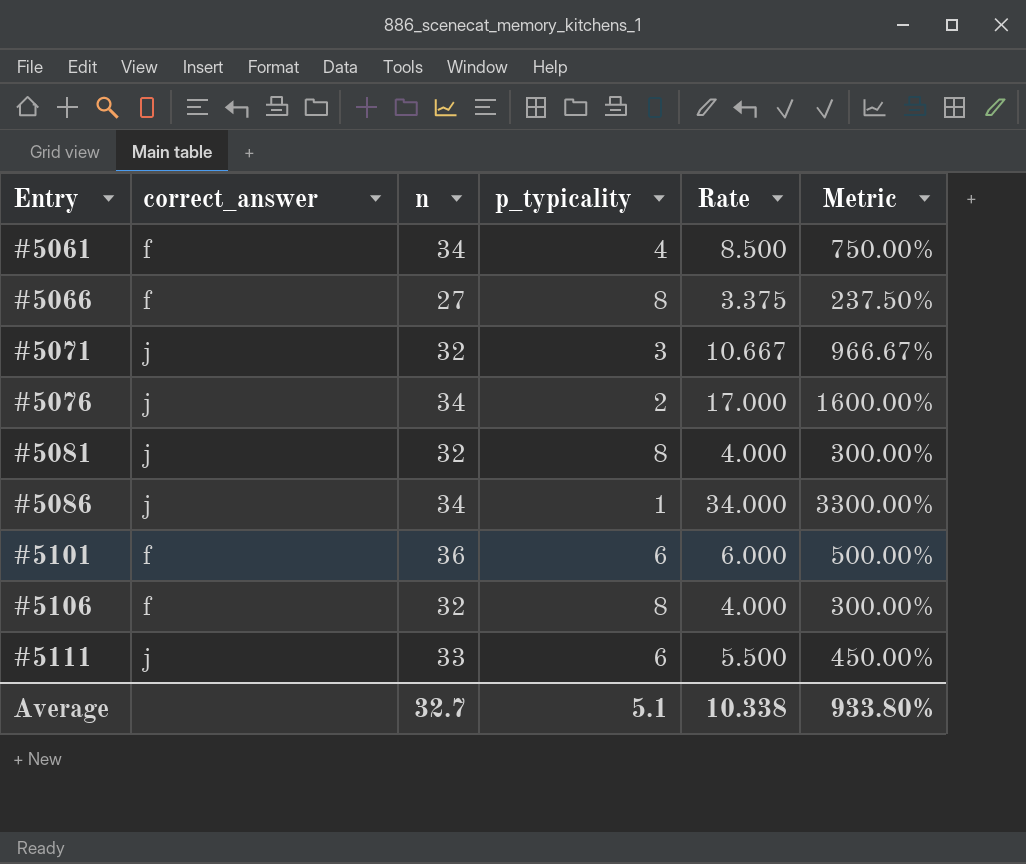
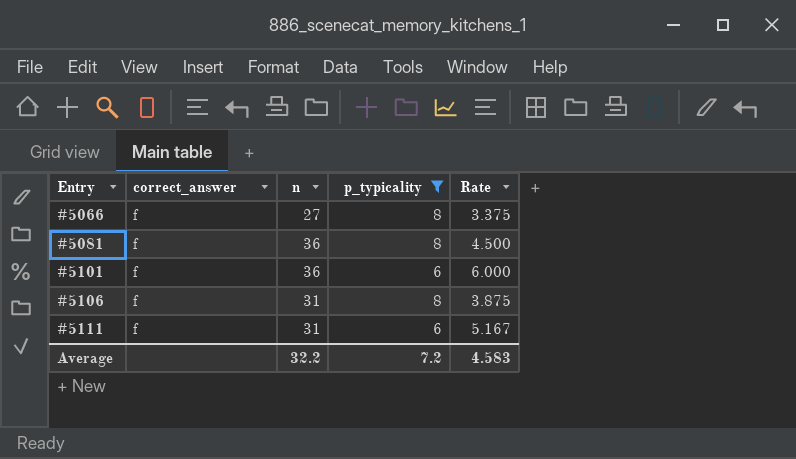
filter: none -> p_typicality >= 6
column Metric | formula: ([n] - [p_typicality]) / [p_typicality] -> none
#5081 | correct_answer: j -> f
#5081 | n: 32 -> 36
#5081 | Rate: 4.000 -> 4.500
#5106 | n: 32 -> 31
#5106 | Rate: 4.000 -> 3.875
#5111 | correct_answer: j -> f
#5111 | n: 33 -> 31
#5111 | Rate: 5.500 -> 5.167
Average | n: 32.7 -> 32.2
Average | p_typicality: 5.1 -> 7.2
Average | Rate: 10.338 -> 4.583

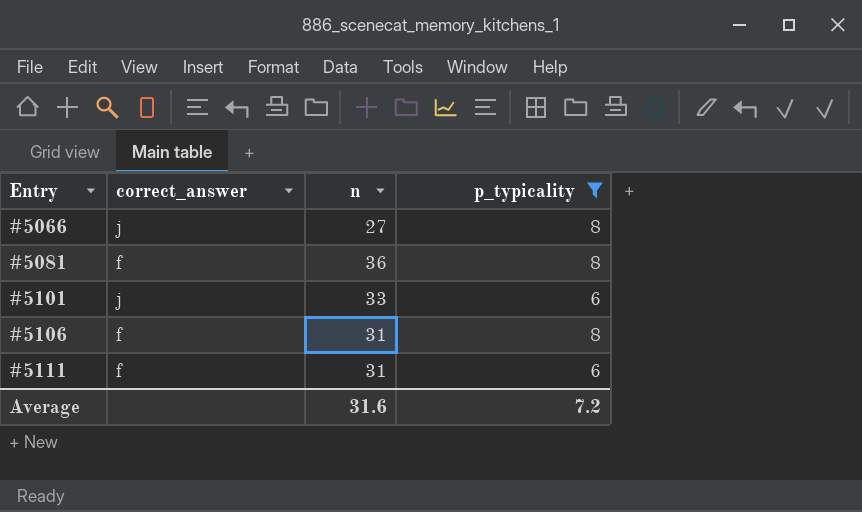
column Rate | formula: [n] / [p_typicality] -> none
#5066 | correct_answer: f -> j
#5101 | correct_answer: f -> j
#5101 | n: 36 -> 33
Average | n: 32.2 -> 31.6

